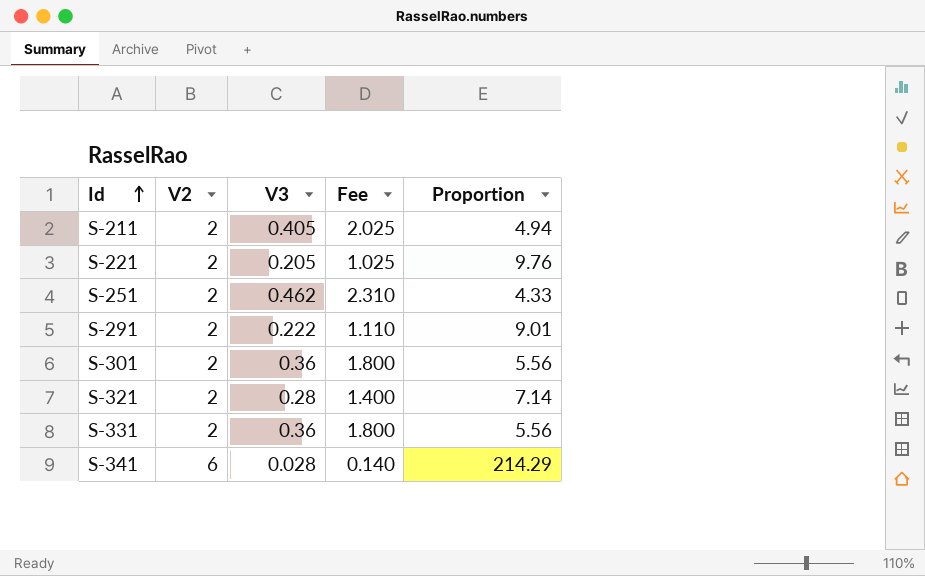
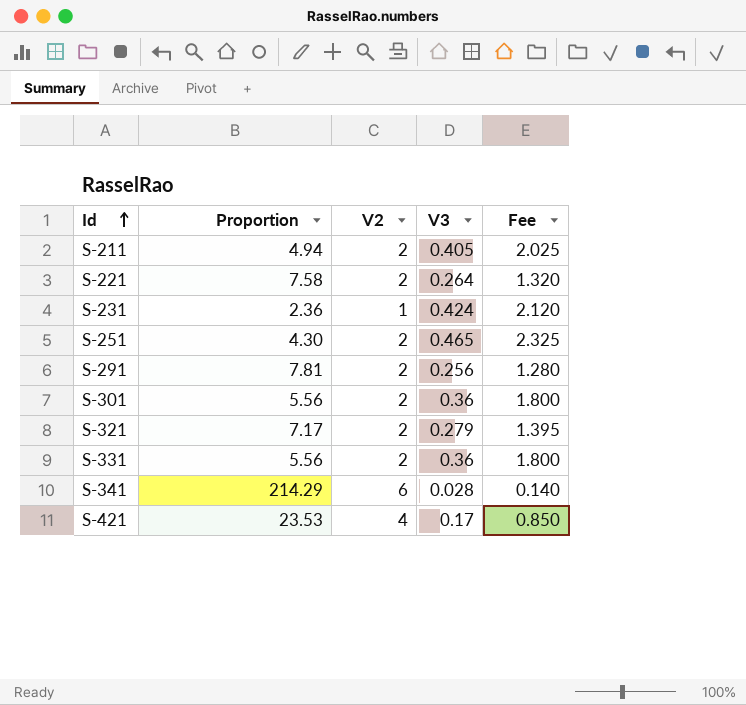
column Proportion | position: 5 -> 2
S-221 | Proportion: 9.76 -> 7.58
S-221 | V3: 0.205 -> 0.264
S-221 | Fee: 1.025 -> 1.320
row S-231: none -> 2.36 | 1 | 0.424 | 2.120
S-251 | Proportion: 4.33 -> 4.30
S-251 | V3: 0.462 -> 0.465
S-251 | Fee: 2.310 -> 2.325
S-291 | Proportion: 9.01 -> 7.81
S-291 | V3: 0.222 -> 0.256
S-291 | Fee: 1.110 -> 1.280
S-321 | Proportion: 7.14 -> 7.17
S-321 | V3: 0.28 -> 0.279
S-321 | Fee: 1.400 -> 1.395
row S-421: none -> 23.53 | 4 | 0.17 | 0.850

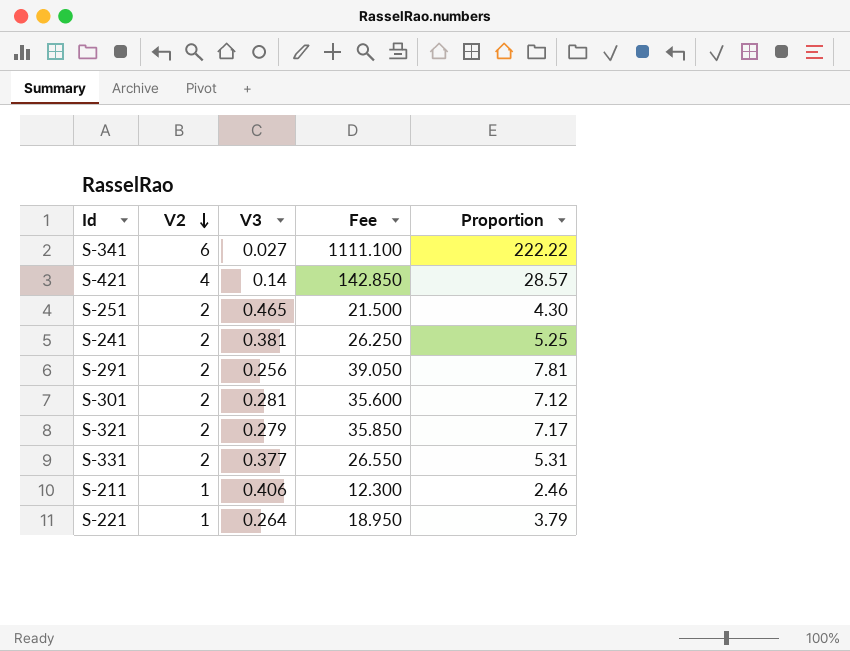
row order: Id ascending -> V2 descending
column Fee | formula: [V3] * 5 -> [Proportion] * 5
column Proportion | position: 2 -> 5
row S-231: 2.36 | 1 | 0.424 | 2.120 -> none
S-341 | V3: 0.028 -> 0.027
S-341 | Proportion: 214.29 -> 222.22
S-421 | V3: 0.17 -> 0.14
S-421 | Proportion: 23.53 -> 28.57
row S-241: none -> 2 | 0.381 | 26.250 | 5.25
S-301 | V3: 0.36 -> 0.281
S-301 | Proportion: 5.56 -> 7.12
S-331 | V3: 0.36 -> 0.377
S-331 | Proportion: 5.56 -> 5.31
S-211 | V2: 2 -> 1
S-211 | V3: 0.405 -> 0.406
S-211 | Proportion: 4.94 -> 2.46
S-221 | V2: 2 -> 1
S-221 | Proportion: 7.58 -> 3.79

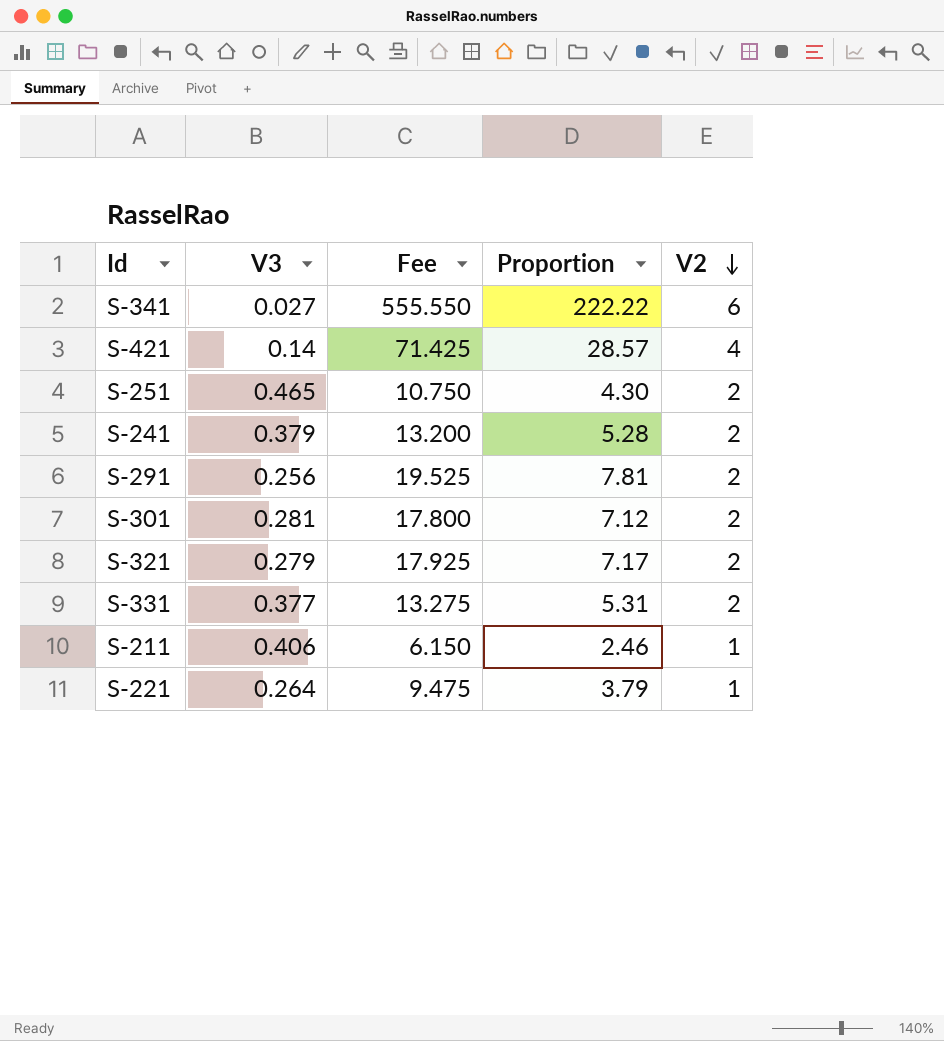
column Fee | formula: [Proportion] * 5 -> [Proportion] * 2.5
column V2 | position: 2 -> 5
S-241 | V3: 0.381 -> 0.379
S-241 | Proportion: 5.25 -> 5.28

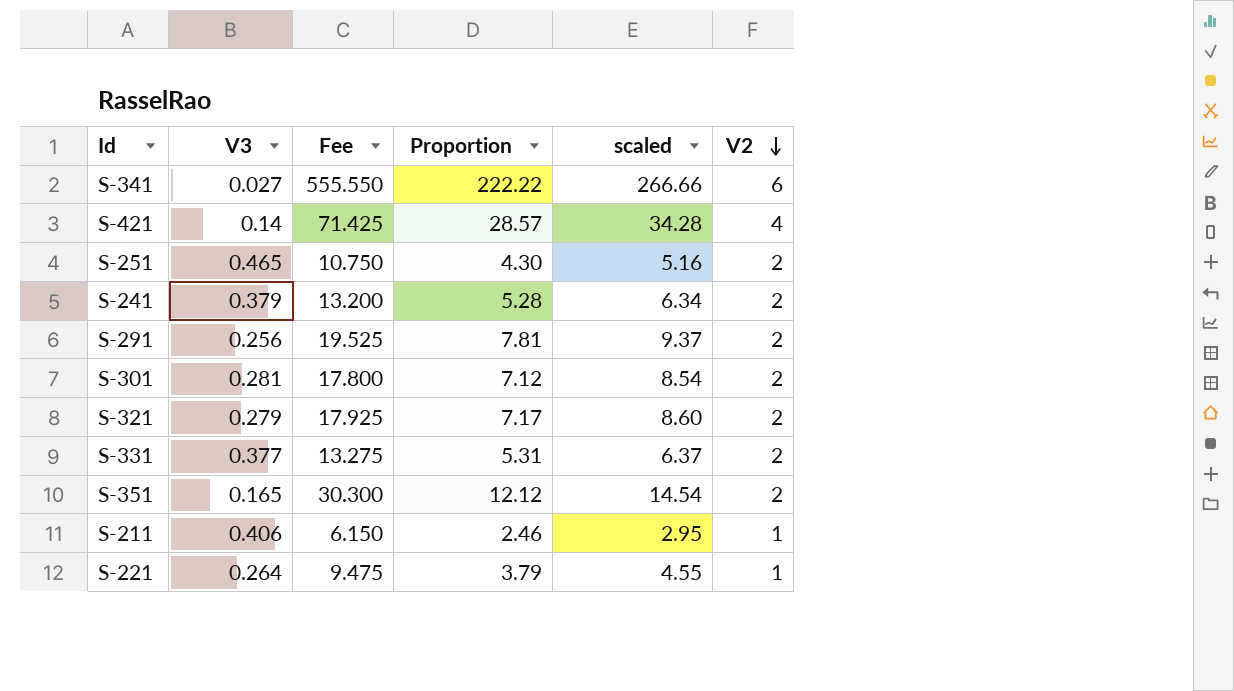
column scaled | formula: none -> [Proportion] * 1.2
row S-351: none -> 0.165 | 30.300 | 12.12 | 14.54 | 2

